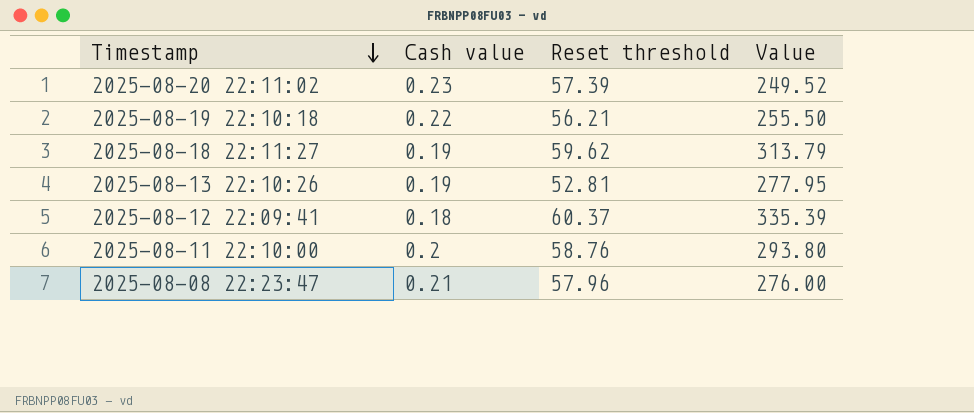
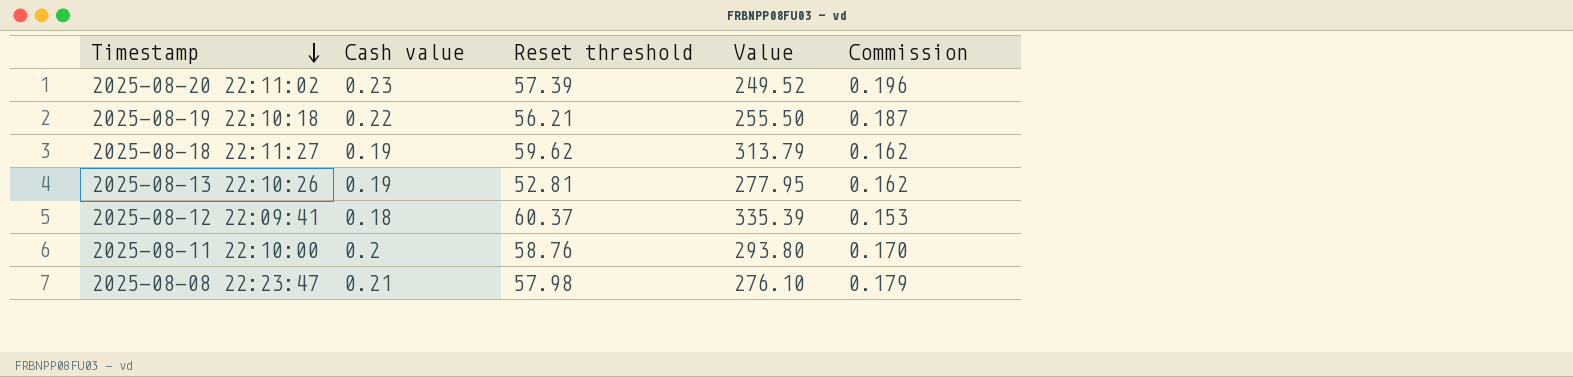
column Commission | formula: none -> [Cash value] * 0.85
2025-08-08 22:23:47 | Reset threshold: 57.96 -> 57.98
2025-08-08 22:23:47 | Value: 276.00 -> 276.10

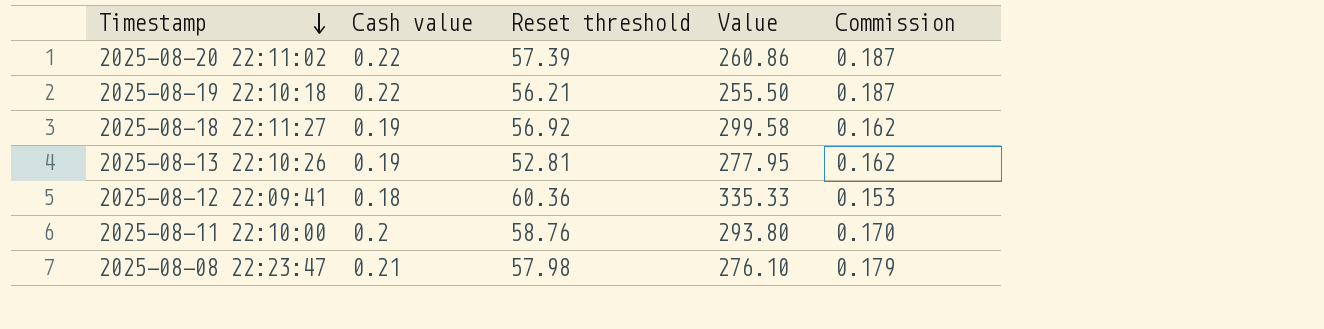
2025-08-20 22:11:02 | Cash value: 0.23 -> 0.22
2025-08-20 22:11:02 | Value: 249.52 -> 260.86
2025-08-20 22:11:02 | Commission: 0.196 -> 0.187
2025-08-18 22:11:27 | Reset threshold: 59.62 -> 56.92
2025-08-18 22:11:27 | Value: 313.79 -> 299.58
2025-08-12 22:09:41 | Reset threshold: 60.37 -> 60.36
2025-08-12 22:09:41 | Value: 335.39 -> 335.33

